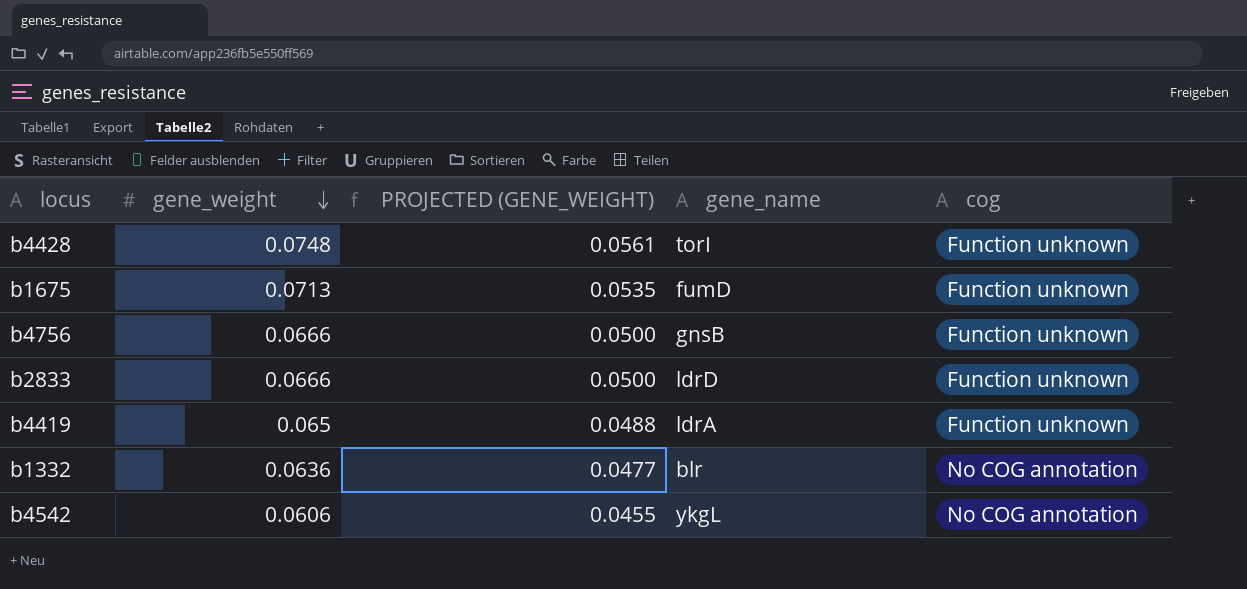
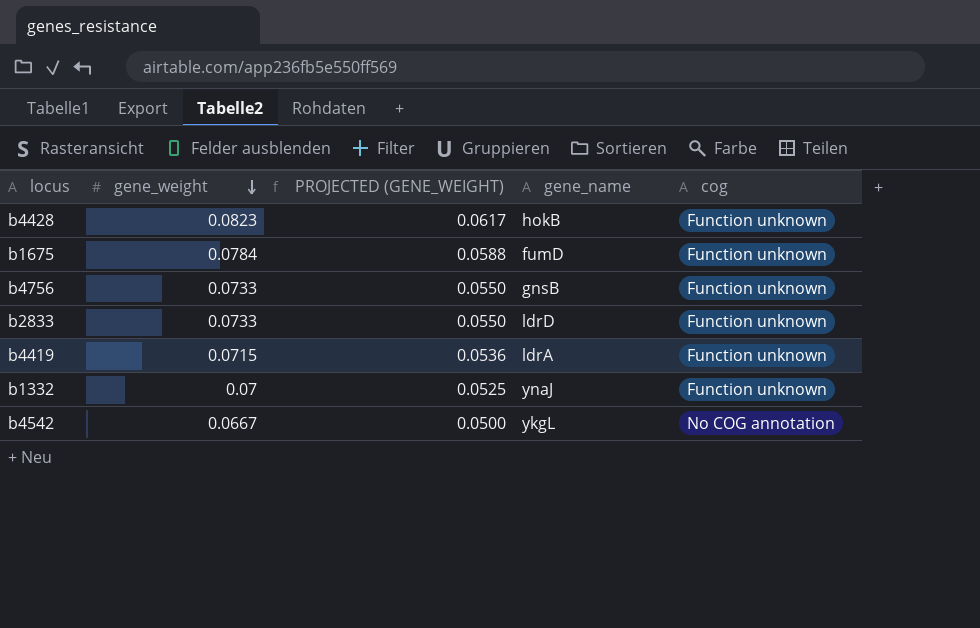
b4428 | gene_weight: 0.0748 -> 0.0823
b4428 | PROJECTED (GENE_WEIGHT): 0.0561 -> 0.0617
b4428 | gene_name: torI -> hokB
b1675 | gene_weight: 0.0713 -> 0.0784
b1675 | PROJECTED (GENE_WEIGHT): 0.0535 -> 0.0588
b4756 | gene_weight: 0.0666 -> 0.0733
b4756 | PROJECTED (GENE_WEIGHT): 0.0500 -> 0.0550
b2833 | gene_weight: 0.0666 -> 0.0733
b2833 | PROJECTED (GENE_WEIGHT): 0.0500 -> 0.0550
b4419 | gene_weight: 0.065 -> 0.0715
b4419 | PROJECTED (GENE_WEIGHT): 0.0488 -> 0.0536
b1332 | gene_weight: 0.0636 -> 0.07
b1332 | PROJECTED (GENE_WEIGHT): 0.0477 -> 0.0525
b1332 | gene_name: blr -> ynaJ
b1332 | cog: No COG annotation -> Function unknown
b4542 | gene_weight: 0.0606 -> 0.0667
b4542 | PROJECTED (GENE_WEIGHT): 0.0455 -> 0.0500

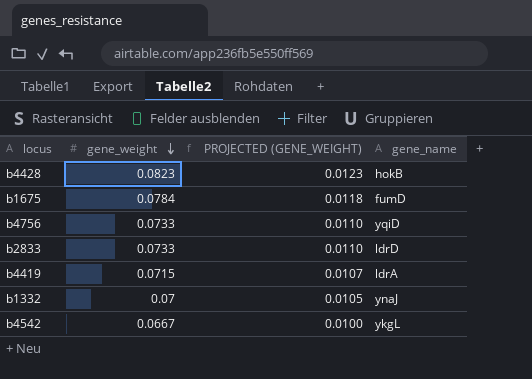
column cog | position: 5 -> none
column PROJECTED (GENE_WEIGHT) | formula: [gene_weight] * 0.75 -> [gene_weight] * 0.15
b4756 | gene_name: gnsB -> yqiD

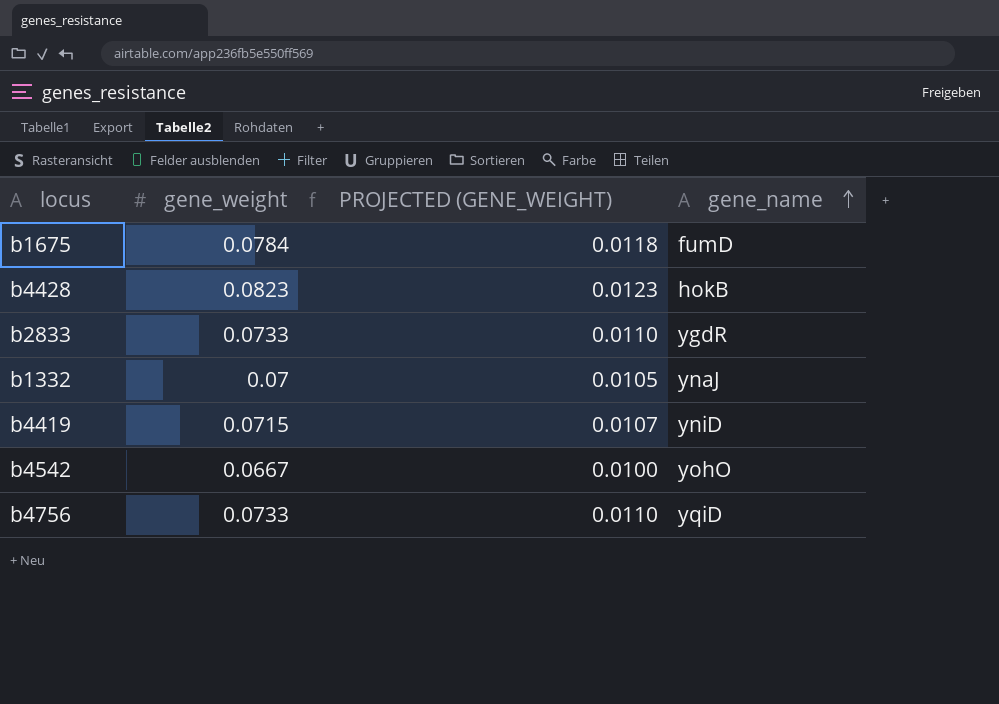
row order: gene_weight descending -> gene_name ascending
b2833 | gene_name: ldrD -> ygdR
b4419 | gene_name: ldrA -> yniD
b4542 | gene_name: ykgL -> yohO

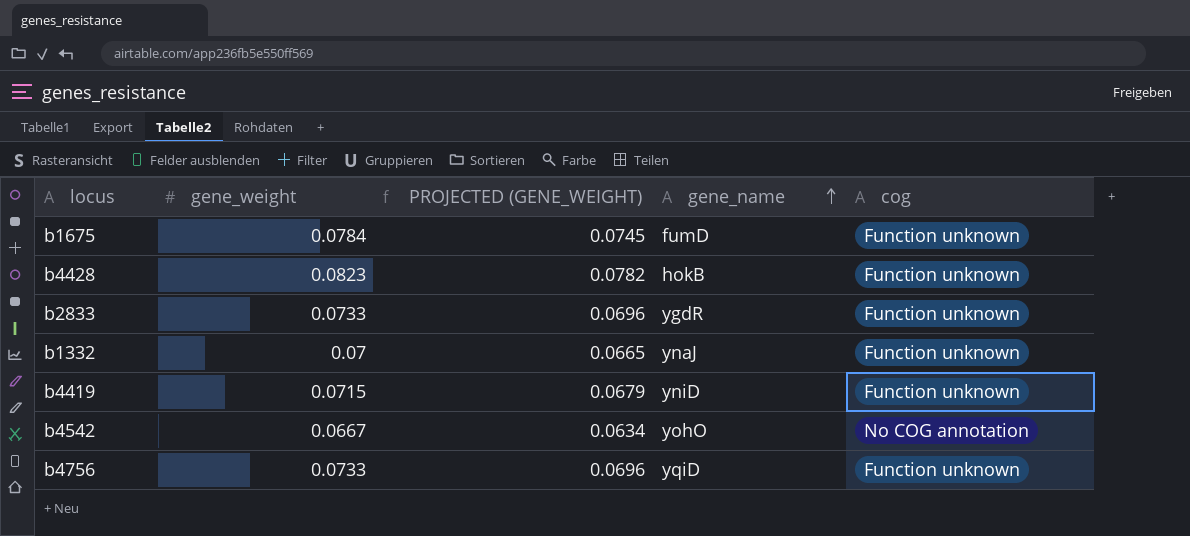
column PROJECTED (GENE_WEIGHT) | formula: [gene_weight] * 0.15 -> [gene_weight] * 0.95
column cog | position: none -> 5

